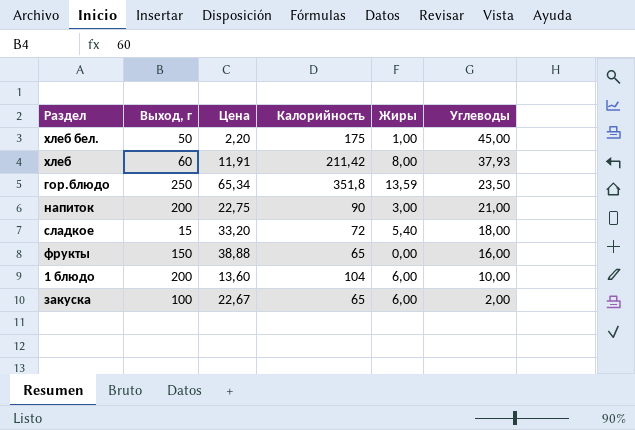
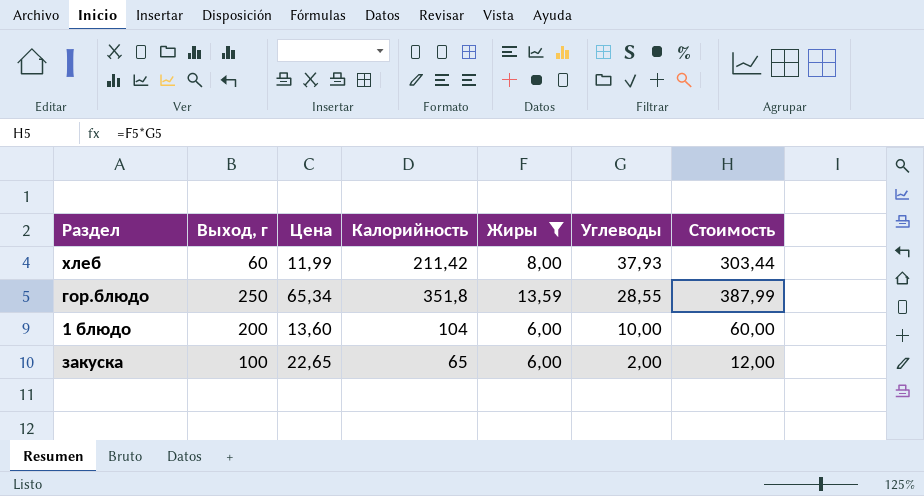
filter: none -> Жиры >= 6,00
column Стоимость | formula: none -> [Жиры] * [Углеводы]
хлеб | Цена: 11,91 -> 11,99
гор.блюдо | Углеводы: 23,50 -> 28,55
закуска | Цена: 22,67 -> 22,65

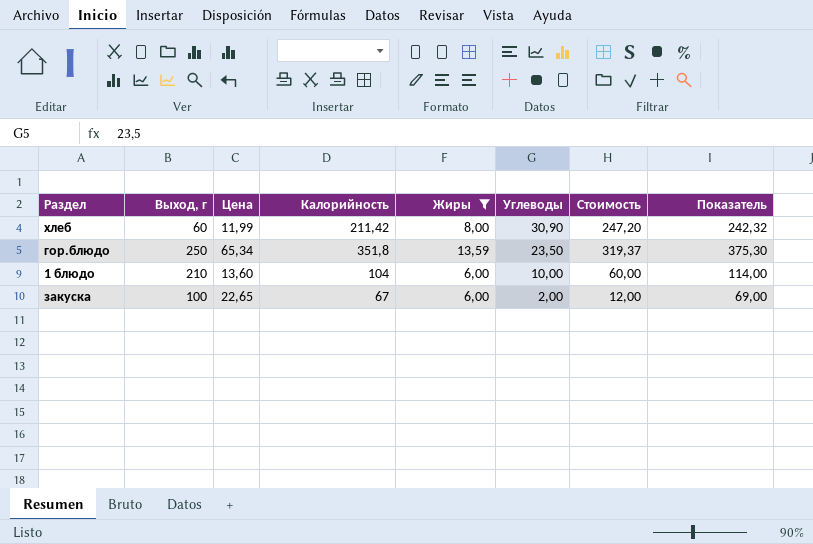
column Показатель | formula: none -> [Калорийность] + [Углеводы]
хлеб | Углеводы: 37,93 -> 30,90
хлеб | Стоимость: 303,44 -> 247,20
гор.блюдо | Углеводы: 28,55 -> 23,50
гор.блюдо | Стоимость: 387,99 -> 319,37
1 блюдо | Выход, г: 200 -> 210
закуска | Калорийность: 65 -> 67

